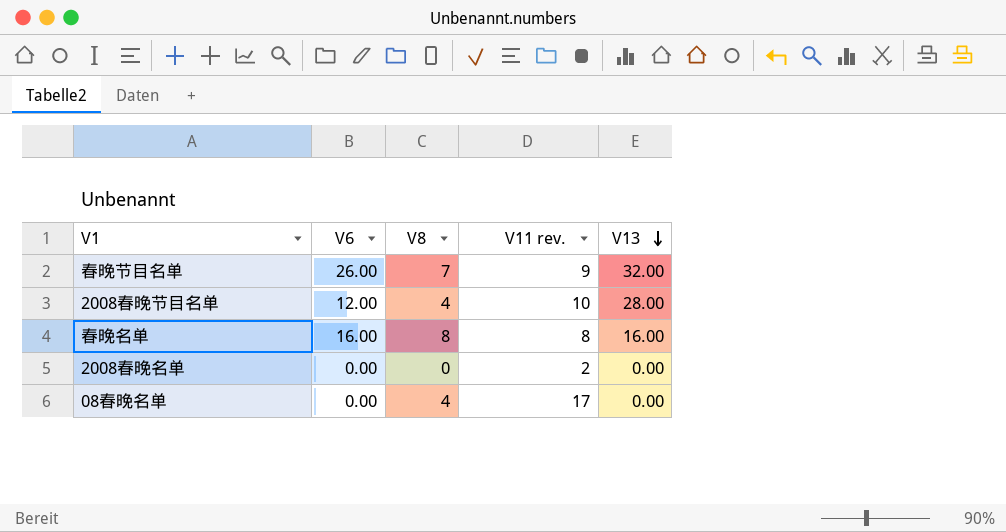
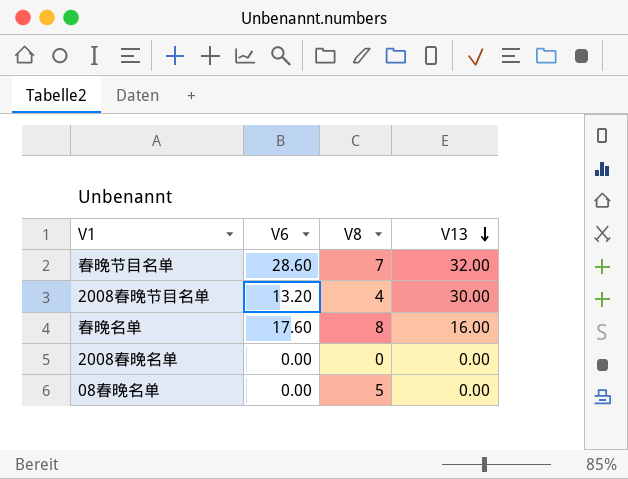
column V11 rev. | position: 4 -> none
春晚节目名单 | V6: 26.00 -> 28.60
2008春晚节目名单 | V6: 12.00 -> 13.20
2008春晚节目名单 | V13: 28.00 -> 30.00
春晚名单 | V6: 16.00 -> 17.60
08春晚名单 | V8: 4 -> 5

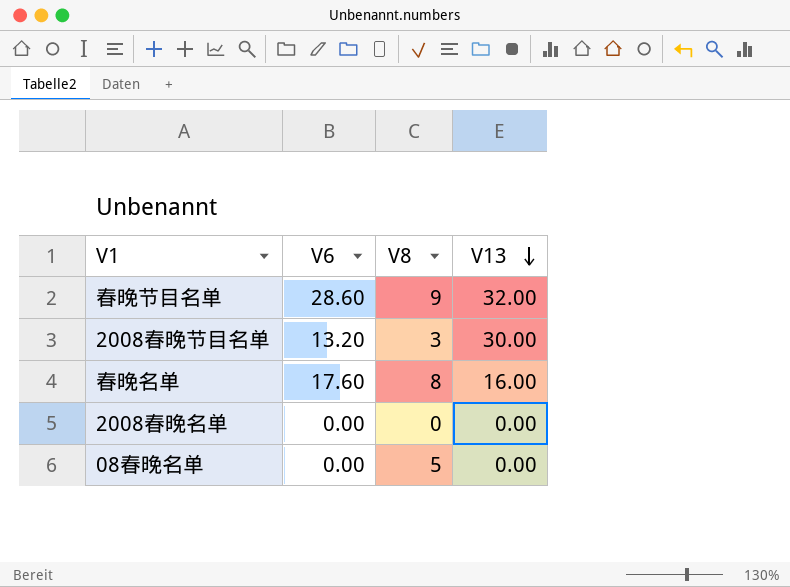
春晚节目名单 | V8: 7 -> 9
2008春晚节目名单 | V8: 4 -> 3

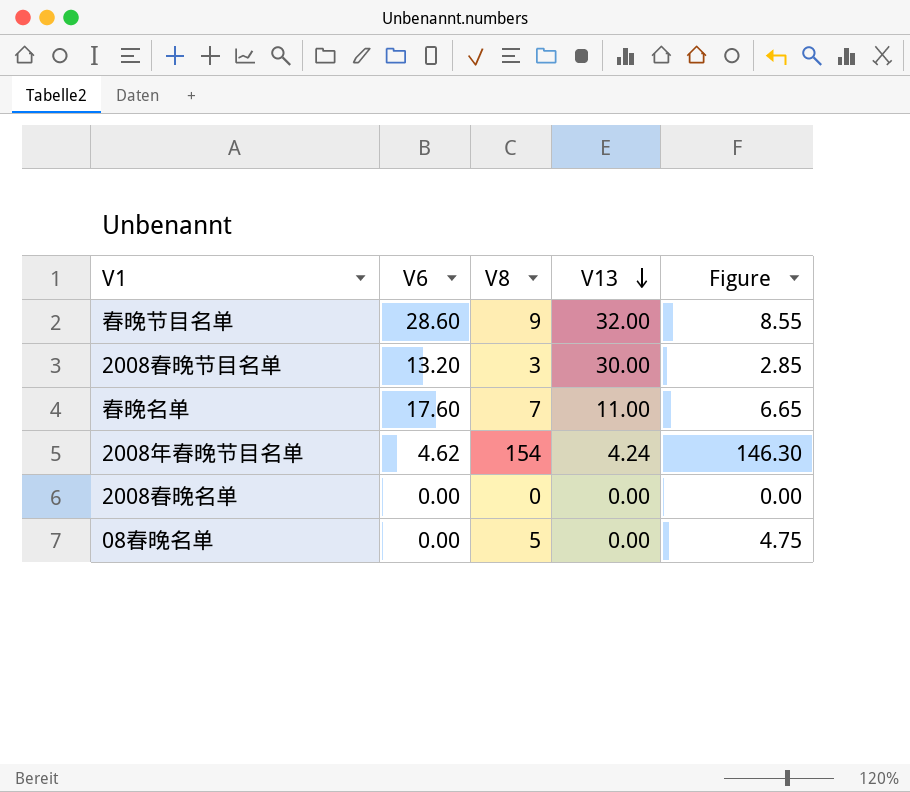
column Figure | formula: none -> [V8] * 0.95
春晚名单 | V8: 8 -> 7
春晚名单 | V13: 16.00 -> 11.00
row 2008年春晚节目名单: none -> 4.62 | 154 | 4.24 | 146.30

